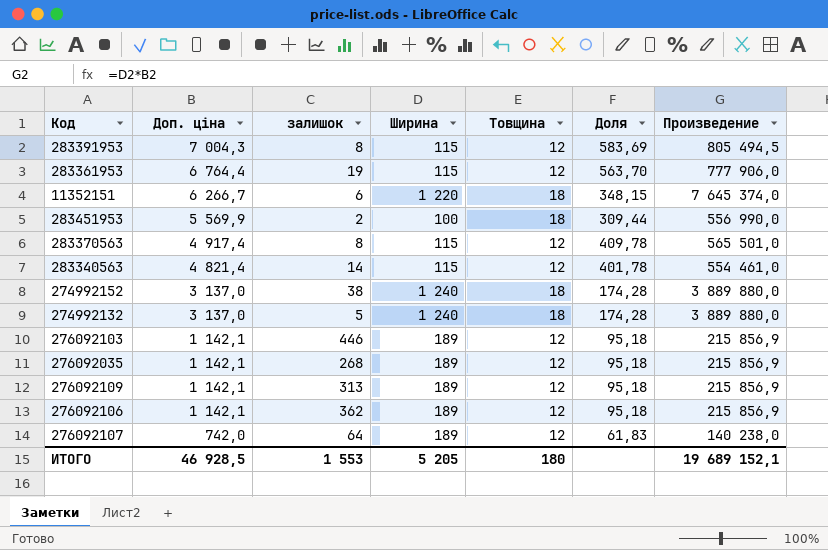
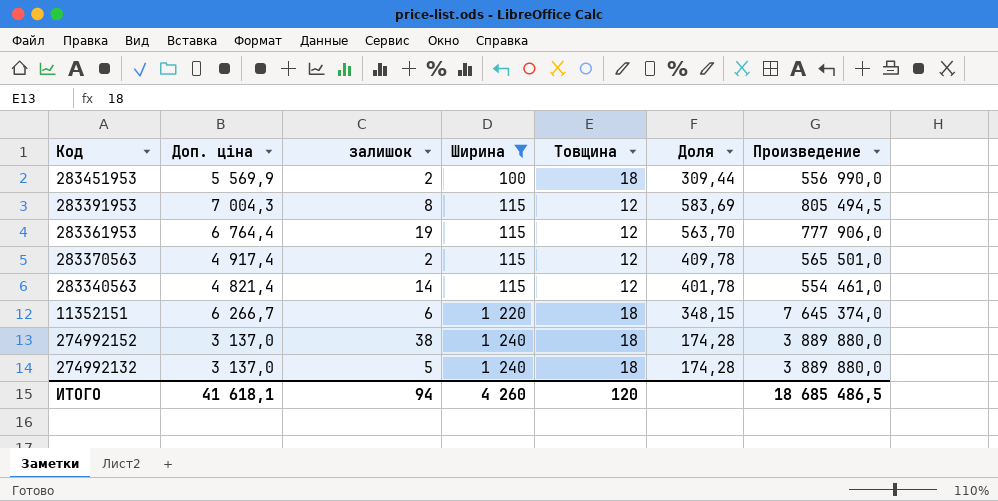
filter: none -> Ширина != 189
row order: Доп. ціна descending -> Ширина ascending
283370563 | залишок: 8 -> 2
ИТОГО | Доп. ціна: 46 928,5 -> 41 618,1
ИТОГО | залишок: 1 553 -> 94
ИТОГО | Ширина: 5 205 -> 4 260
ИТОГО | Товщина: 180 -> 120
ИТОГО | Произведение: 19 689 152,1 -> 18 685 486,5

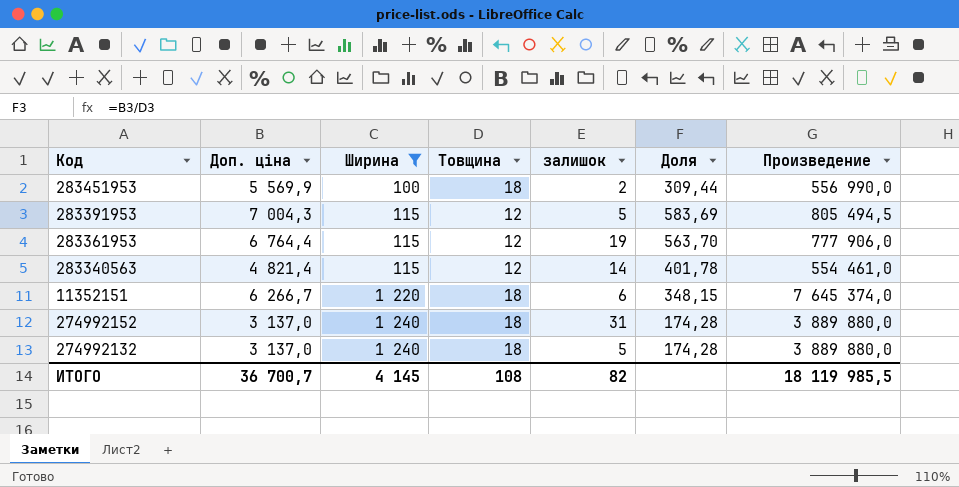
column залишок | position: 3 -> 5
row 283370563: 4 917,4 | 2 | 115 | 12 | 409,78 | 565 501,0 -> none
283391953 | залишок: 8 -> 5
274992152 | залишок: 38 -> 31
ИТОГО | Доп. ціна: 41 618,1 -> 36 700,7
ИТОГО | Ширина: 4 260 -> 4 145
ИТОГО | Товщина: 120 -> 108
ИТОГО | залишок: 94 -> 82
ИТОГО | Произведение: 18 685 486,5 -> 18 119 985,5

